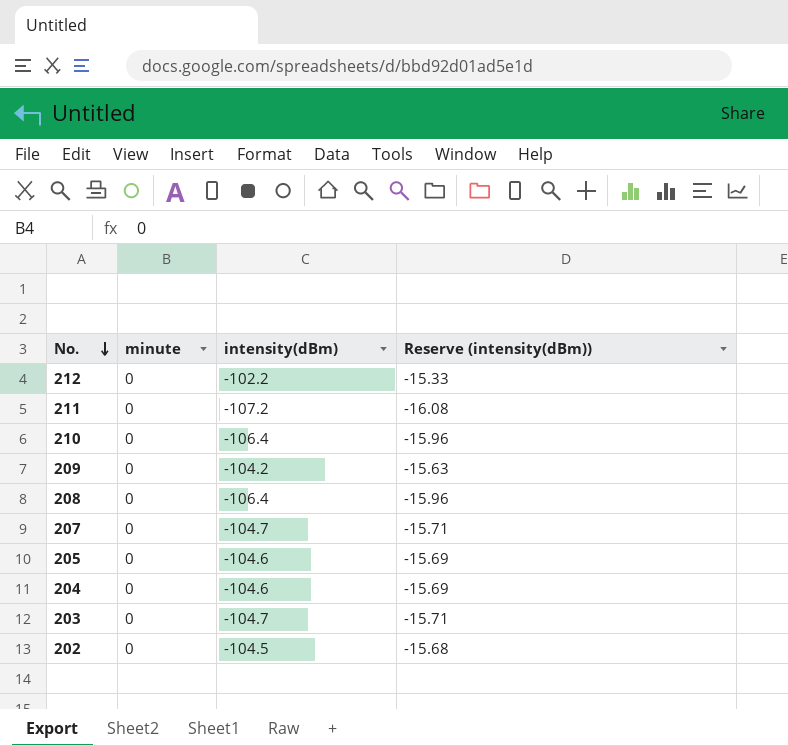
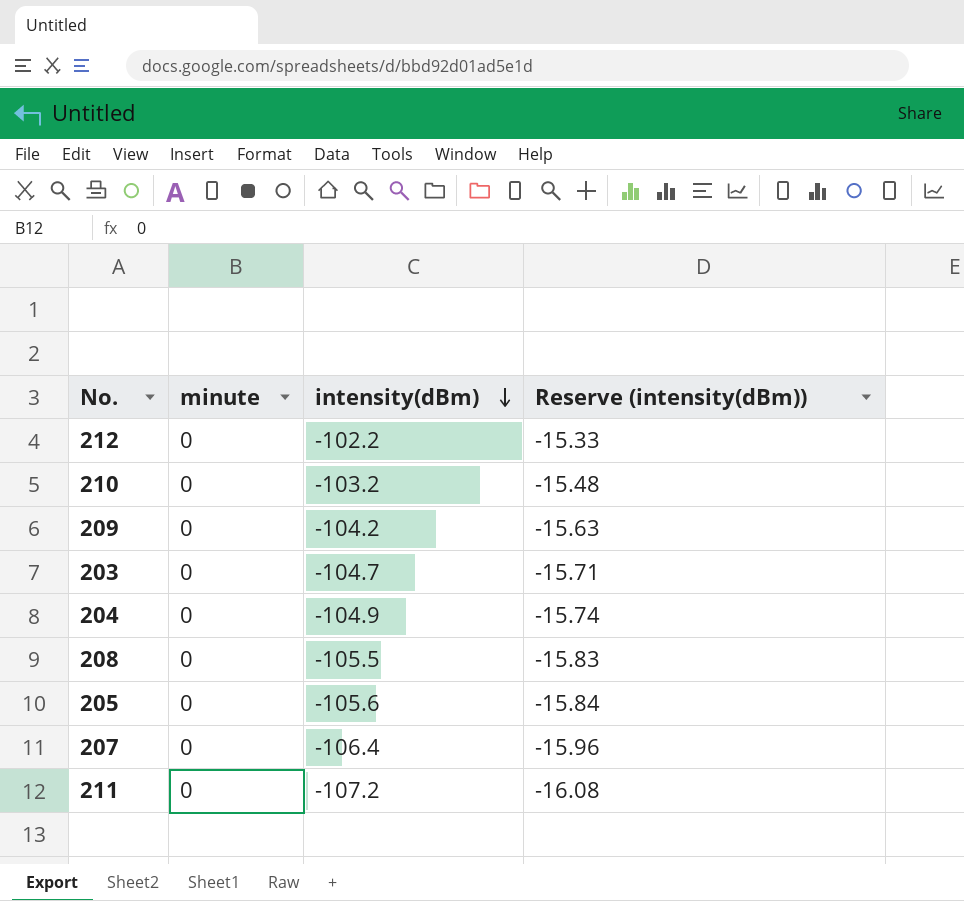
row order: No. descending -> intensity(dBm) descending
row 202: 0 | -104.5 | -15.68 -> none
210 | intensity(dBm): -106.4 -> -103.2
210 | Reserve (intensity(dBm)): -15.96 -> -15.48
204 | intensity(dBm): -104.6 -> -104.9
204 | Reserve (intensity(dBm)): -15.69 -> -15.74
208 | intensity(dBm): -106.4 -> -105.5
208 | Reserve (intensity(dBm)): -15.96 -> -15.83
205 | intensity(dBm): -104.6 -> -105.6
205 | Reserve (intensity(dBm)): -15.69 -> -15.84
207 | intensity(dBm): -104.7 -> -106.4
207 | Reserve (intensity(dBm)): -15.71 -> -15.96

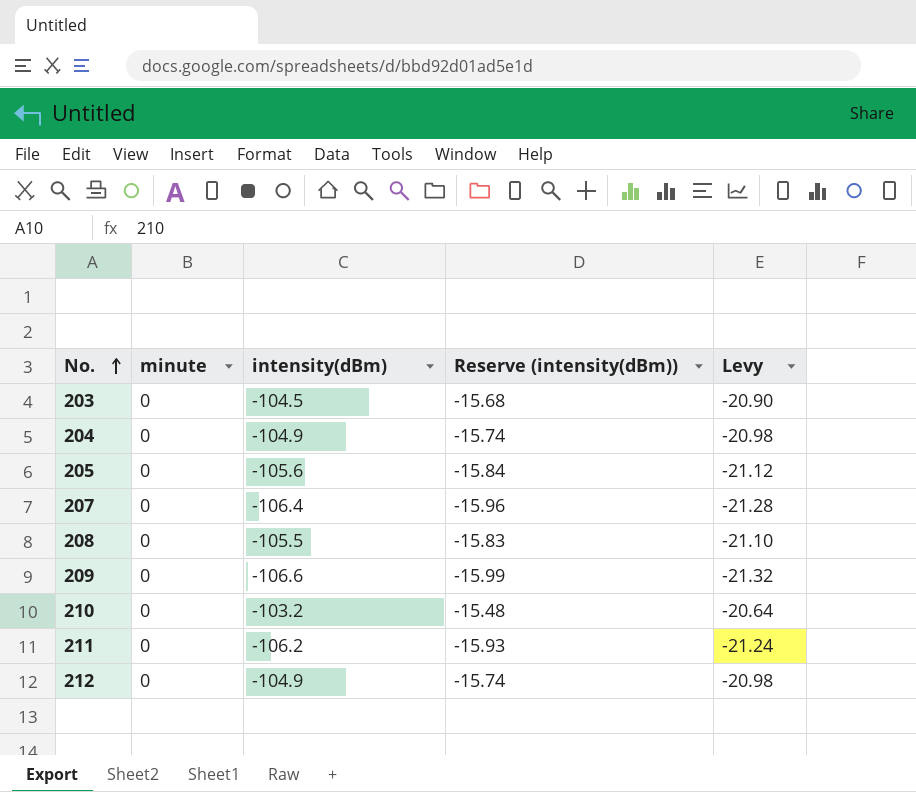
row order: intensity(dBm) descending -> No. ascending
column Levy | formula: none -> [intensity(dBm)] * 0.2
203 | intensity(dBm): -104.7 -> -104.5
203 | Reserve (intensity(dBm)): -15.71 -> -15.68
209 | intensity(dBm): -104.2 -> -106.6
209 | Reserve (intensity(dBm)): -15.63 -> -15.99
211 | intensity(dBm): -107.2 -> -106.2
211 | Reserve (intensity(dBm)): -16.08 -> -15.93
212 | intensity(dBm): -102.2 -> -104.9
212 | Reserve (intensity(dBm)): -15.33 -> -15.74

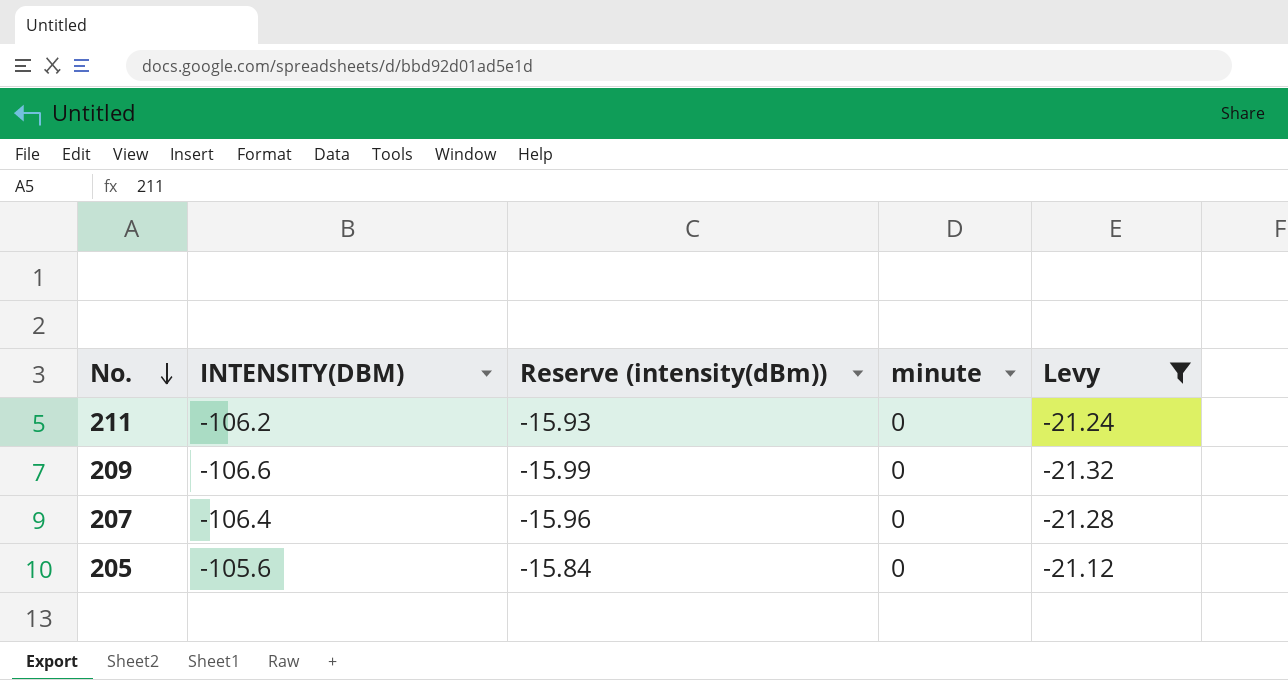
filter: none -> Levy <= -21.12
row order: No. ascending -> No. descending
column name: intensity(dBm) -> INTENSITY(DBM)
column minute | position: 2 -> 4

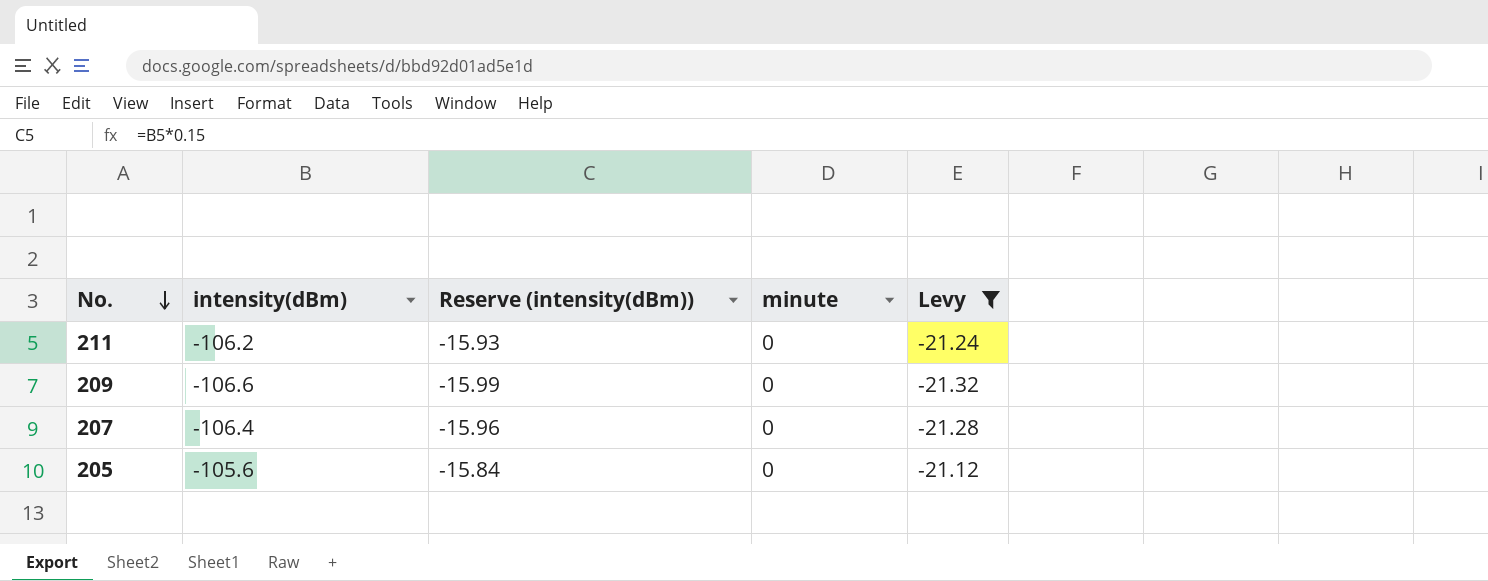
column name: INTENSITY(DBM) -> intensity(dBm)

